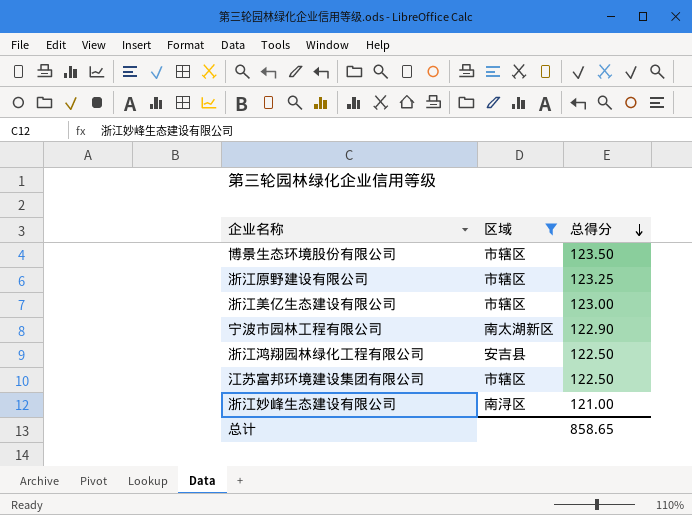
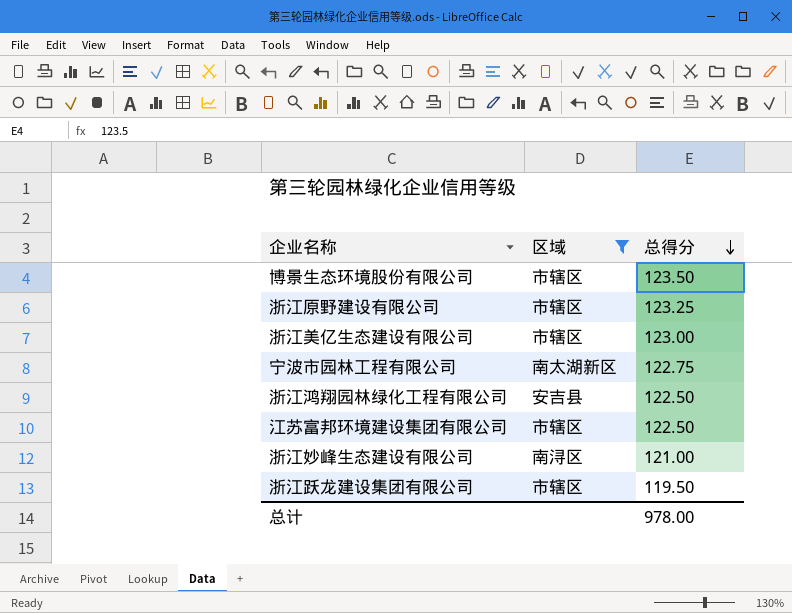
宁波市园林工程有限公司 | 总得分: 122.90 -> 122.75
row 浙江跃龙建设集团有限公司: none -> 市辖区 | 119.50
总计 | 总得分: 858.65 -> 978.00

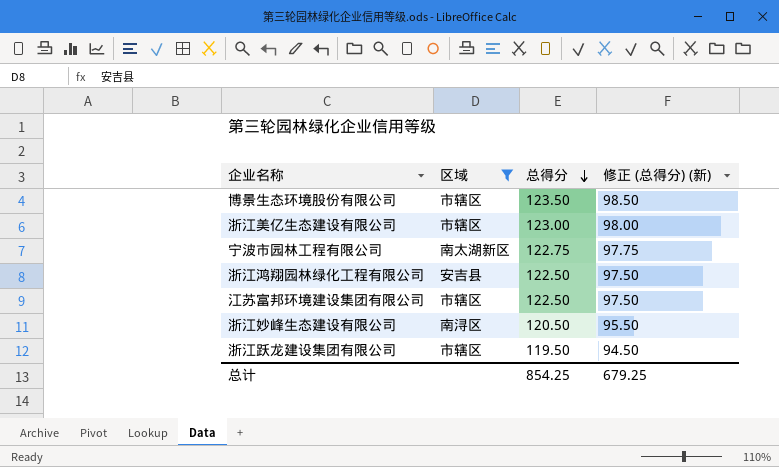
column 修正 (总得分) (新) | formula: none -> [总得分] - 25
row 浙江原野建设有限公司: 市辖区 | 123.25 -> none
浙江妙峰生态建设有限公司 | 总得分: 121.00 -> 120.50
总计 | 总得分: 978.00 -> 854.25

